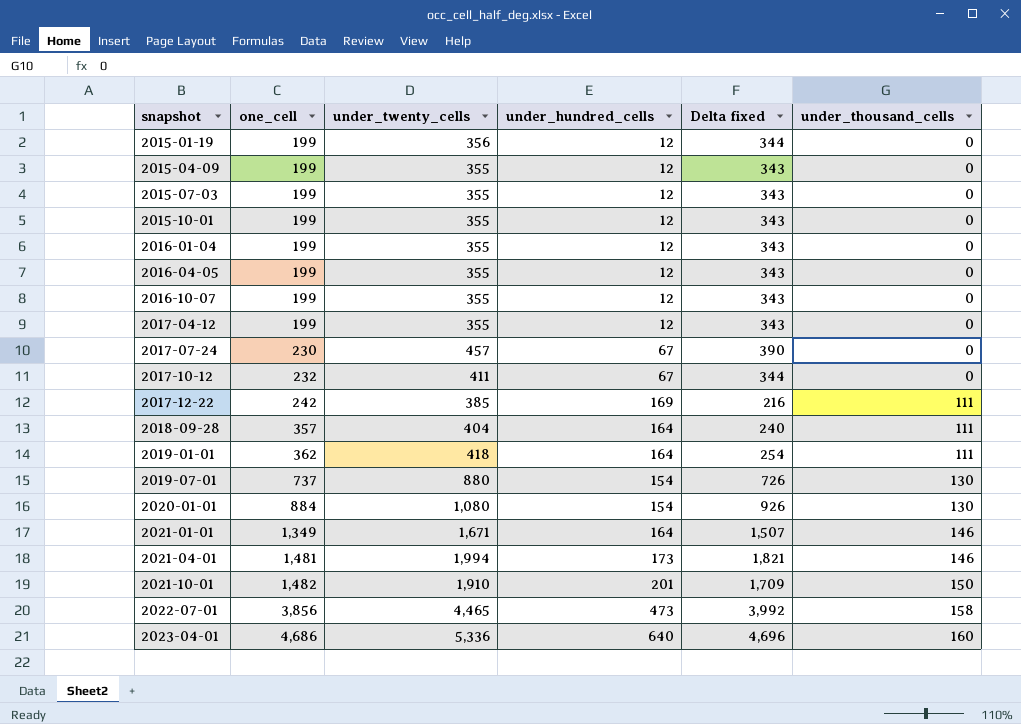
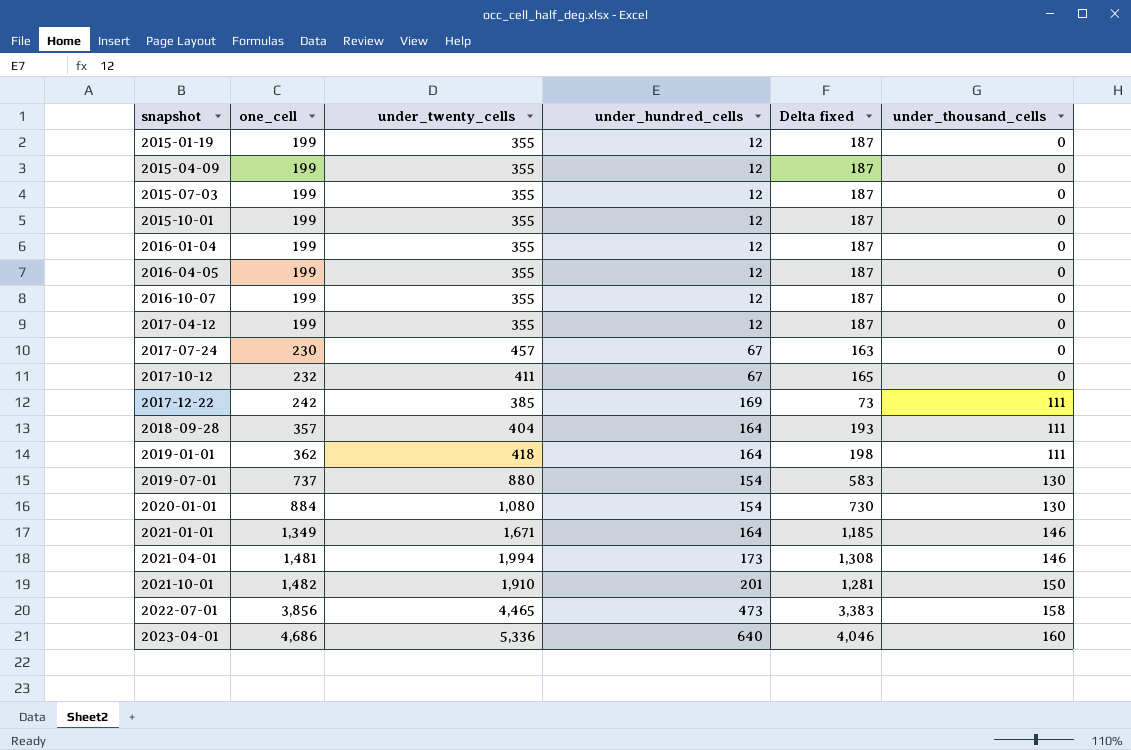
column Delta fixed | formula: [under_twenty_cells] - [under_hundred_cells] -> [one_cell] - [under_hundred_cells]
2015-01-19 | under_twenty_cells: 356 -> 355

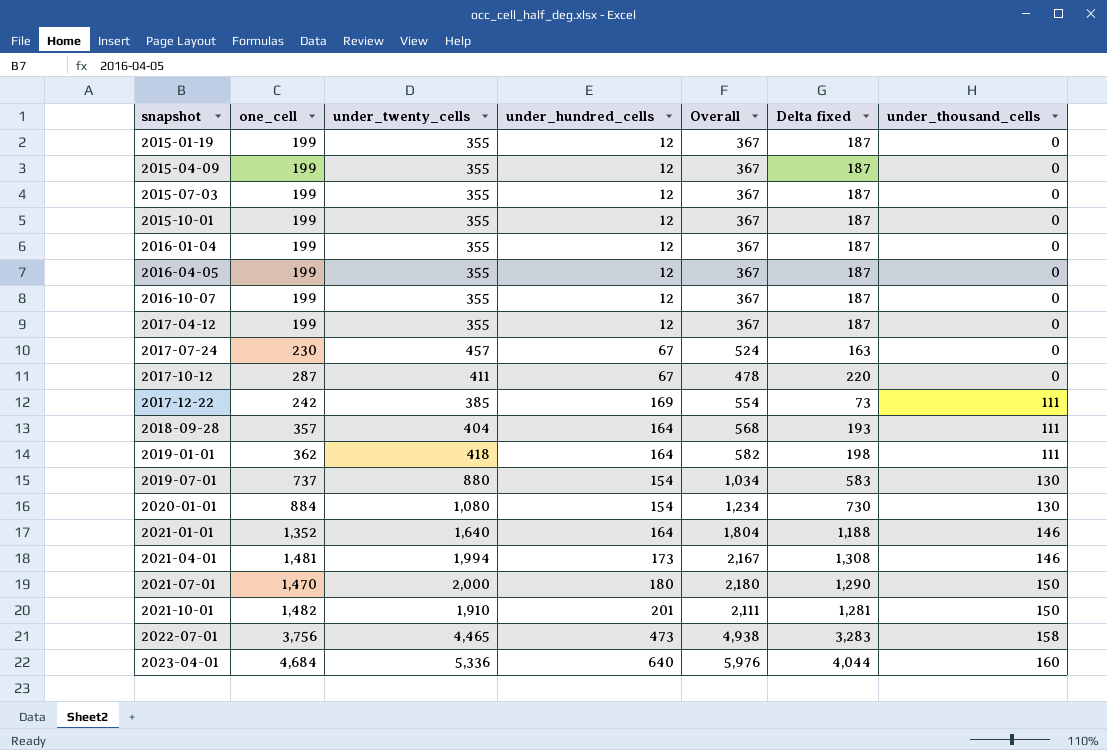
column Overall | formula: none -> [under_twenty_cells] + [under_hundred_cells]
2017-10-12 | one_cell: 232 -> 287
2017-10-12 | Delta fixed: 165 -> 220
2021-01-01 | one_cell: 1,349 -> 1,352
2021-01-01 | under_twenty_cells: 1,671 -> 1,640
2021-01-01 | Delta fixed: 1,185 -> 1,188
row 2021-07-01: none -> 1,470 | 2,000 | 180 | 2,180 | 1,290 | 150
2022-07-01 | one_cell: 3,856 -> 3,756
2022-07-01 | Delta fixed: 3,383 -> 3,283
2023-04-01 | one_cell: 4,686 -> 4,684
2023-04-01 | Delta fixed: 4,046 -> 4,044

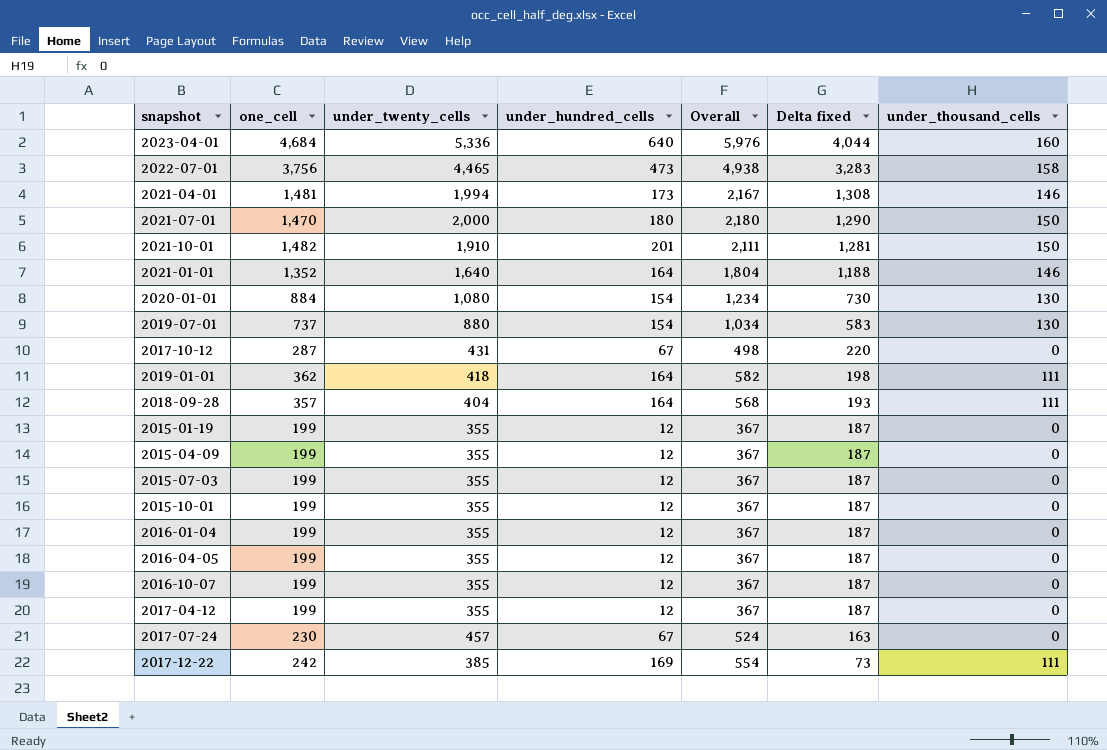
row order: snapshot ascending -> Delta fixed descending
2017-10-12 | under_twenty_cells: 411 -> 431
2017-10-12 | Overall: 478 -> 498

